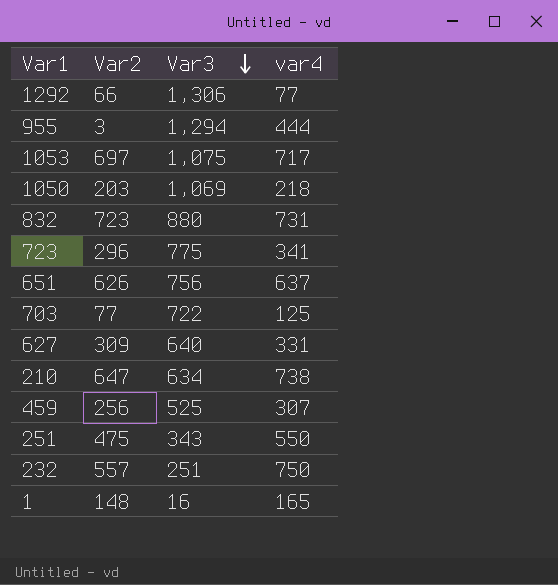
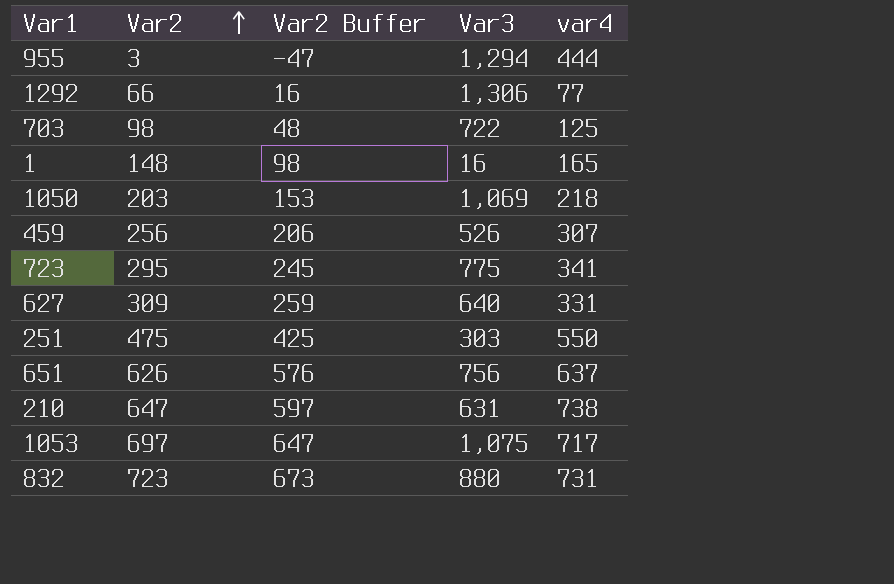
row order: Var3 descending -> Var2 ascending
column Var2 Buffer | formula: none -> [Var2] - 50
row 232: 557 | 251 | 750 -> none
703 | Var2: 77 -> 98
459 | Var3: 525 -> 526
723 | Var2: 296 -> 295
251 | Var3: 343 -> 303
210 | Var3: 634 -> 631

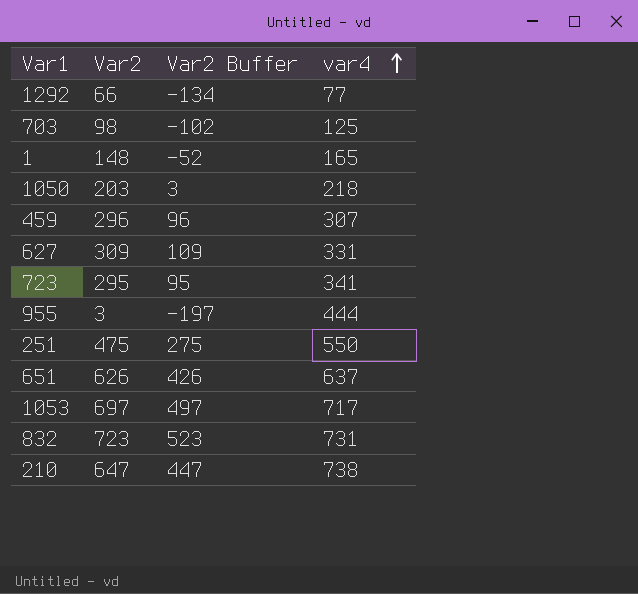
row order: Var2 ascending -> var4 ascending
column Var3 | position: 4 -> none
column Var2 Buffer | formula: [Var2] - 50 -> [Var2] - 200
459 | Var2: 256 -> 296

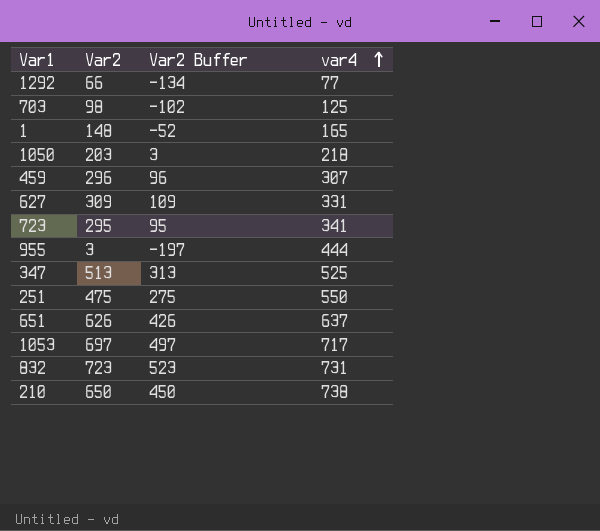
row 347: none -> 513 | 313 | 525
210 | Var2: 647 -> 650
210 | Var2 Buffer: 447 -> 450

